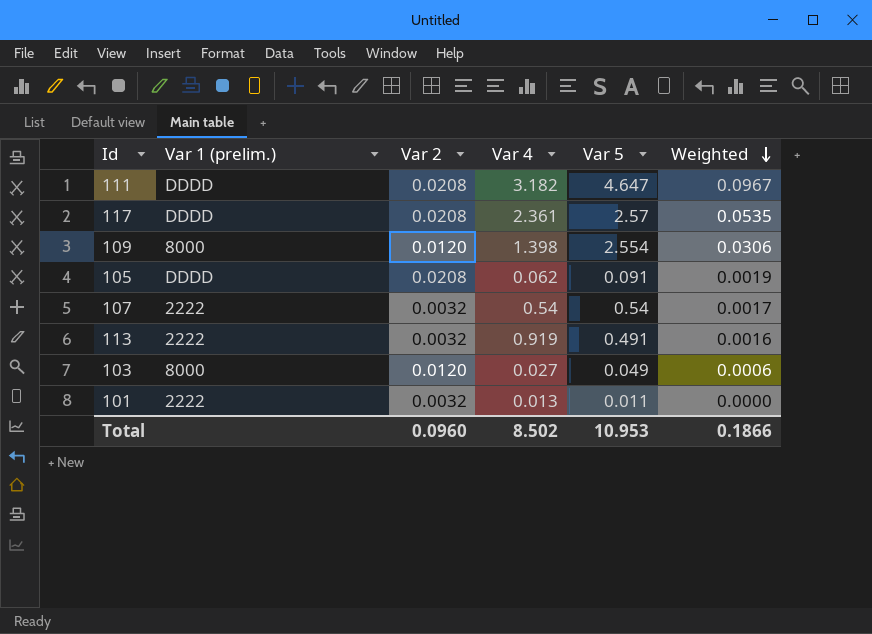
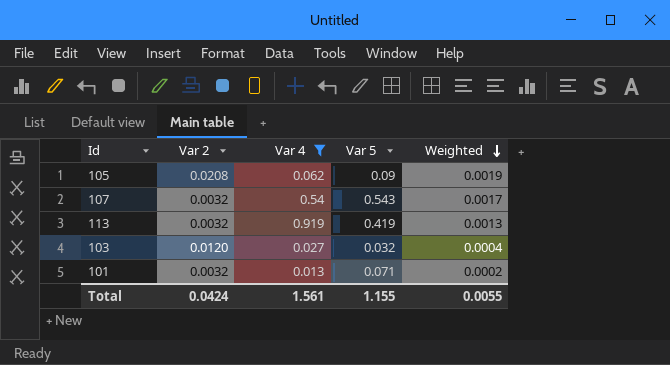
filter: none -> Var 4 <= 0.919
column Var 1 (prelim.) | position: 2 -> none
105 | Var 5: 0.091 -> 0.09
107 | Var 5: 0.54 -> 0.543
113 | Var 5: 0.491 -> 0.419
113 | Weighted: 0.0016 -> 0.0013
103 | Var 5: 0.049 -> 0.032
103 | Weighted: 0.0006 -> 0.0004
101 | Var 5: 0.011 -> 0.071
101 | Weighted: 0.0000 -> 0.0002
Total | Var 2: 0.0960 -> 0.0424
Total | Var 4: 8.502 -> 1.561
Total | Var 5: 10.953 -> 1.155
Total | Weighted: 0.1866 -> 0.0055

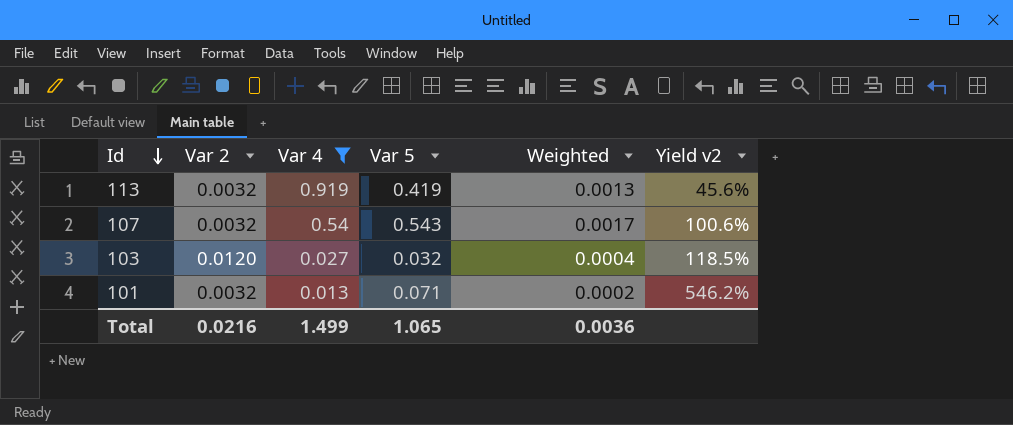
row order: Weighted descending -> Id descending
column Yield v2 | formula: none -> [Var 5] / [Var 4]
row 105: 0.0208 | 0.062 | 0.09 | 0.0019 -> none
Total | Var 2: 0.0424 -> 0.0216
Total | Var 4: 1.561 -> 1.499
Total | Var 5: 1.155 -> 1.065
Total | Weighted: 0.0055 -> 0.0036

